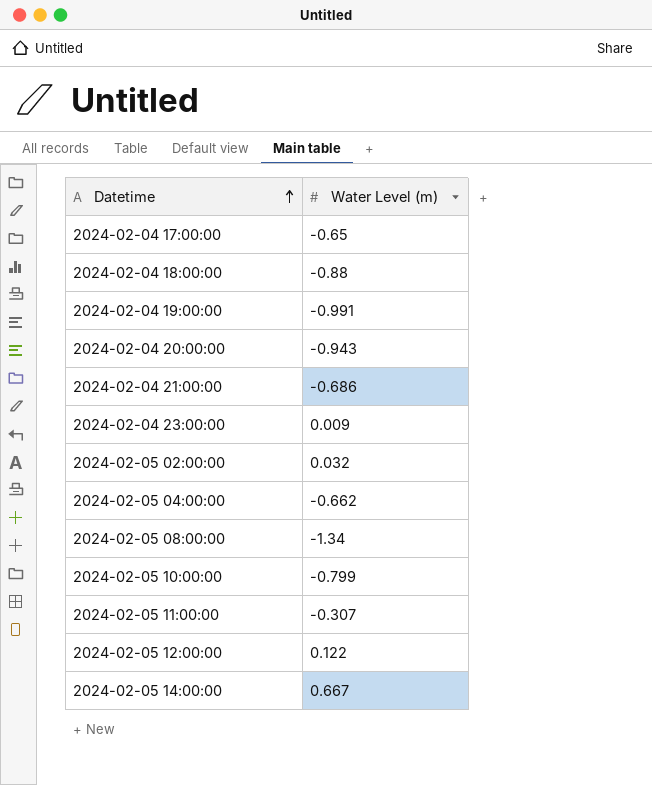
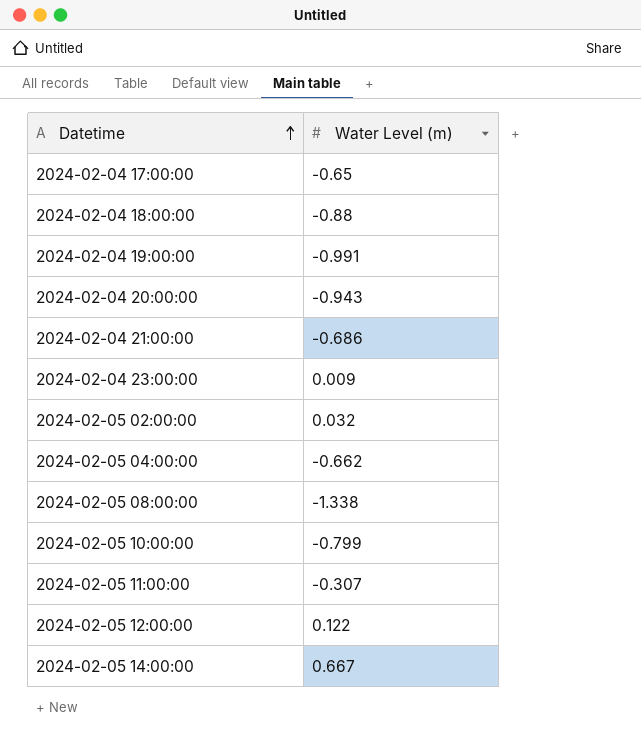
2024-02-05 08:00:00 | Water Level (m): -1.34 -> -1.338

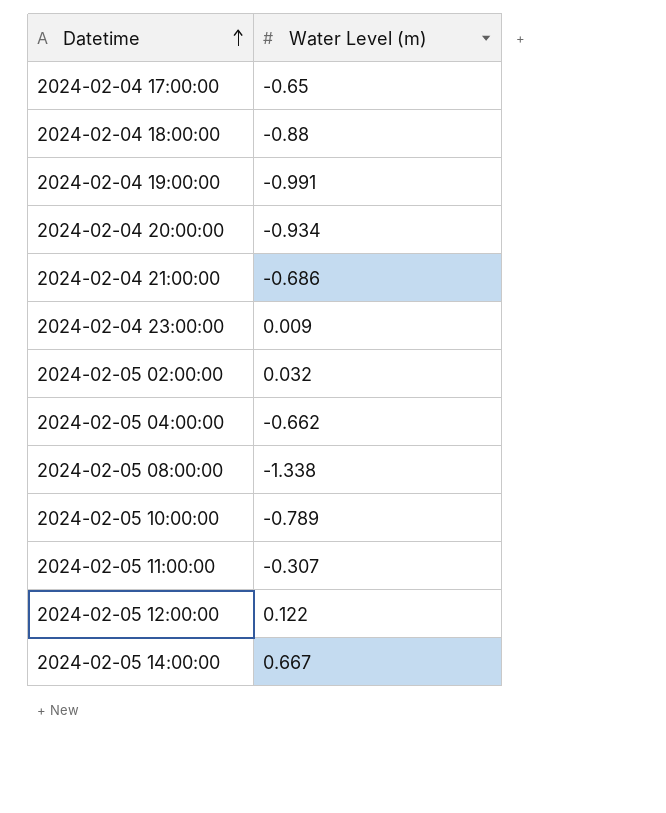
2024-02-04 20:00:00 | Water Level (m): -0.943 -> -0.934
2024-02-05 10:00:00 | Water Level (m): -0.799 -> -0.789

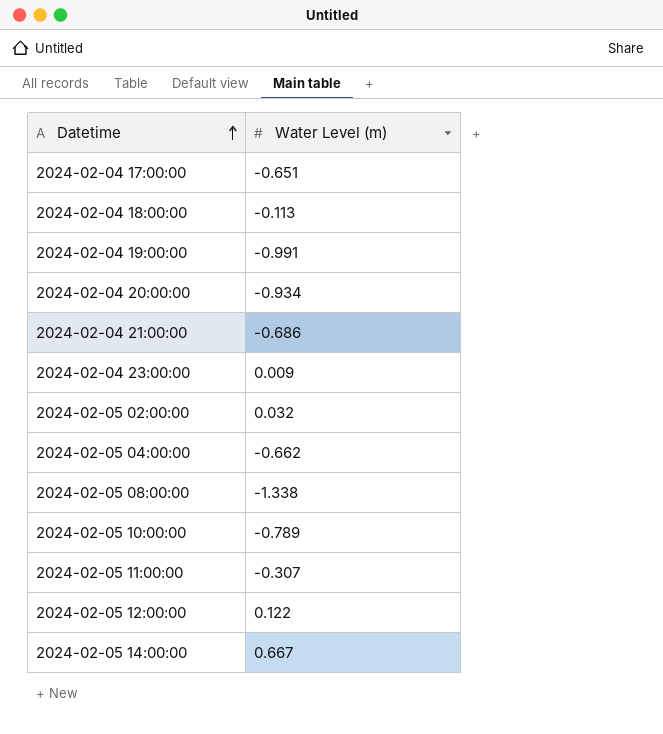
2024-02-04 17:00:00 | Water Level (m): -0.65 -> -0.651
2024-02-04 18:00:00 | Water Level (m): -0.88 -> -0.113

